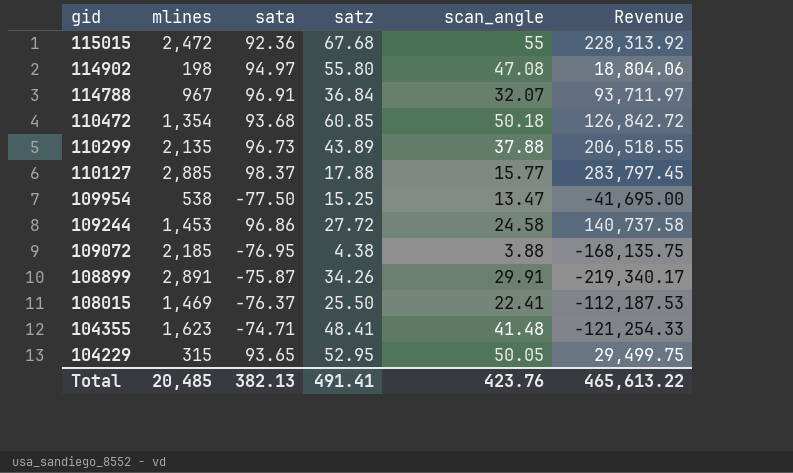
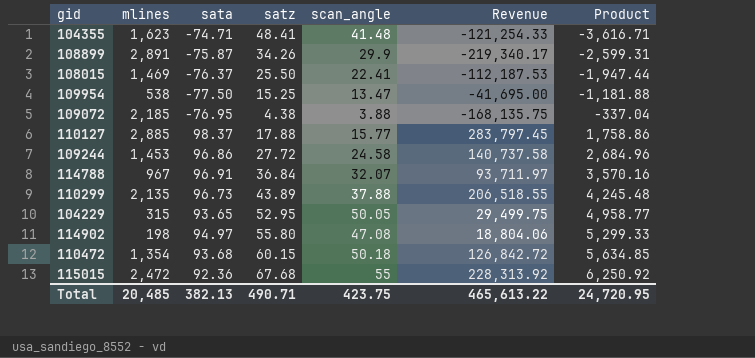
row order: gid descending -> Product ascending
column Product | formula: none -> [sata] * [satz]
108899 | scan_angle: 29.91 -> 29.9
110472 | satz: 60.85 -> 60.15
Total | satz: 491.41 -> 490.71
Total | scan_angle: 423.76 -> 423.75

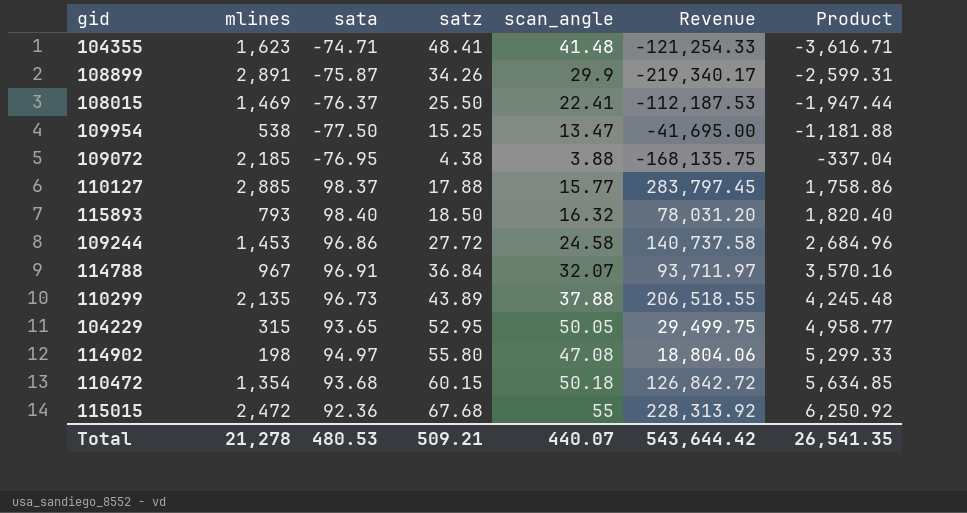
row 115893: none -> 793 | 98.40 | 18.50 | 16.32 | 78,031.20 | 1,820.40
Total | mlines: 20,485 -> 21,278
Total | sata: 382.13 -> 480.53
Total | satz: 490.71 -> 509.21
Total | scan_angle: 423.75 -> 440.07
Total | Revenue: 465,613.22 -> 543,644.42
Total | Product: 24,720.95 -> 26,541.35

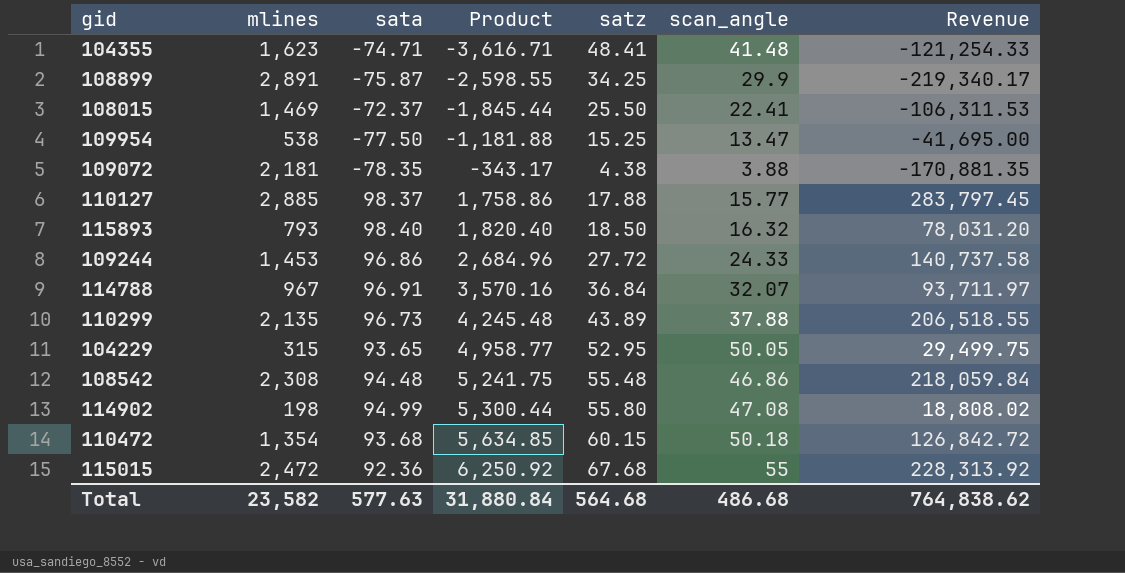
column Product | position: 7 -> 4
108899 | Product: -2,599.31 -> -2,598.55
108899 | satz: 34.26 -> 34.25
108015 | sata: -76.37 -> -72.37
108015 | Product: -1,947.44 -> -1,845.44
108015 | Revenue: -112,187.53 -> -106,311.53
109072 | mlines: 2,185 -> 2,181
109072 | sata: -76.95 -> -78.35
109072 | Product: -337.04 -> -343.17
109072 | Revenue: -168,135.75 -> -170,881.35
109244 | scan_angle: 24.58 -> 24.33
row 108542: none -> 2,308 | 94.48 | 5,241.75 | 55.48 | 46.86 | 218,059.84
114902 | sata: 94.97 -> 94.99
114902 | Product: 5,299.33 -> 5,300.44
114902 | Revenue: 18,804.06 -> 18,808.02
Total | mlines: 21,278 -> 23,582
Total | sata: 480.53 -> 577.63
Total | Product: 26,541.35 -> 31,880.84
Total | satz: 509.21 -> 564.68
Total | scan_angle: 440.07 -> 486.68
Total | Revenue: 543,644.42 -> 764,838.62

